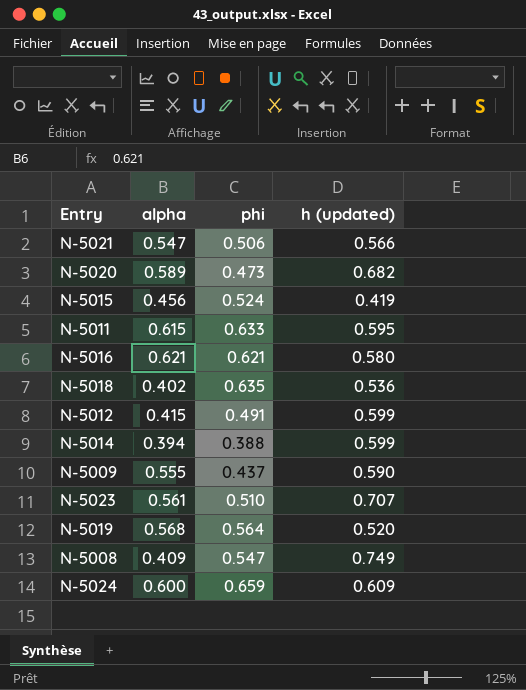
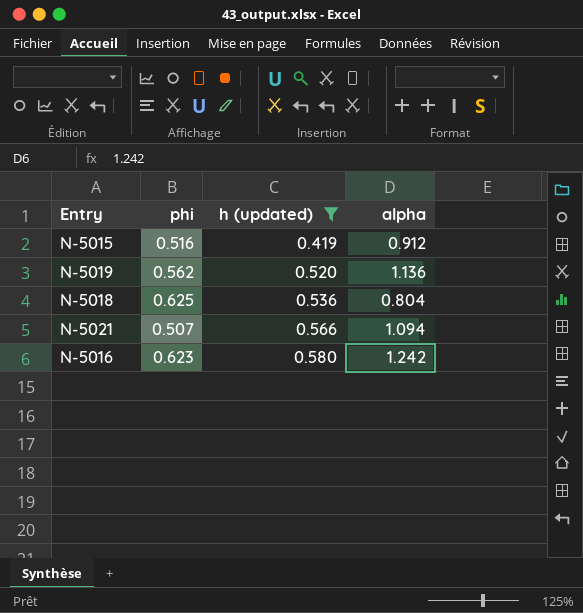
filter: none -> h (updated) <= 0.580
row order: none -> h (updated) ascending
column alpha | position: 2 -> 4
N-5015 | phi: 0.524 -> 0.516
N-5015 | alpha: 0.456 -> 0.912
N-5019 | phi: 0.564 -> 0.562
N-5019 | alpha: 0.568 -> 1.136
N-5018 | phi: 0.635 -> 0.625
N-5018 | alpha: 0.402 -> 0.804
N-5021 | phi: 0.506 -> 0.507
N-5021 | alpha: 0.547 -> 1.094
N-5016 | phi: 0.621 -> 0.623
N-5016 | alpha: 0.621 -> 1.242

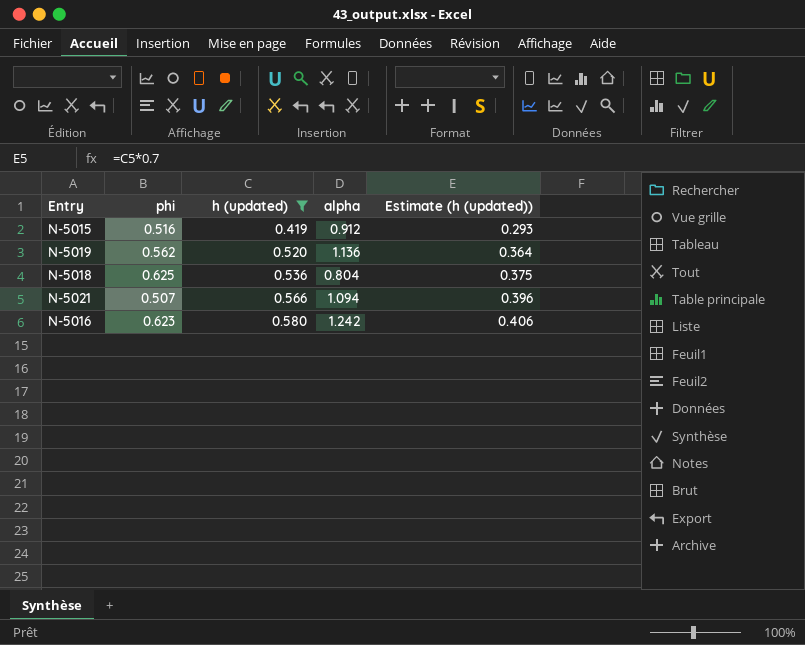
column Estimate (h (updated)) | formula: none -> [h (updated)] * 0.7

